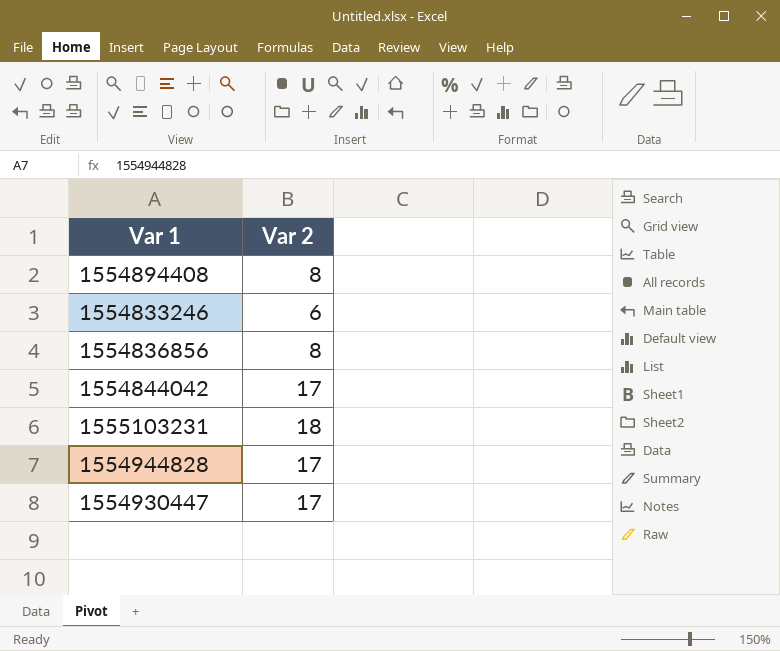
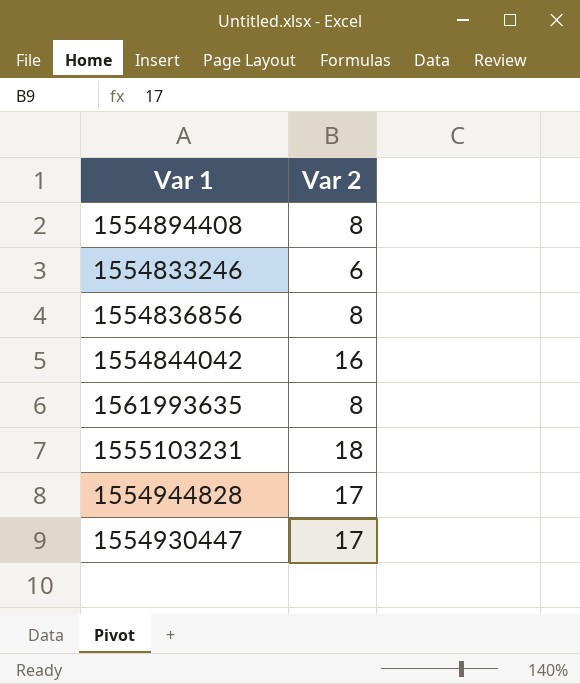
1554844042 | Var 2: 17 -> 16
row 1561993635: none -> 8

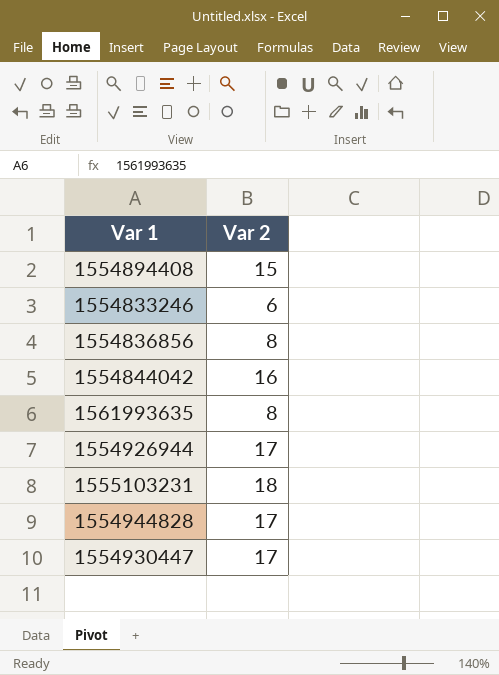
1554894408 | Var 2: 8 -> 15
row 1554926944: none -> 17

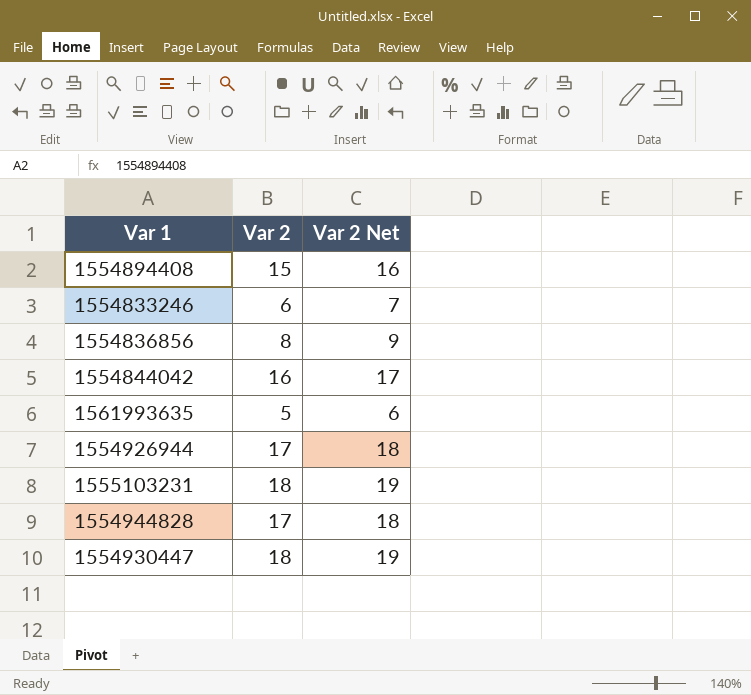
column Var 2 Net | formula: none -> [Var 2] + 1
1561993635 | Var 2: 8 -> 5
1554930447 | Var 2: 17 -> 18

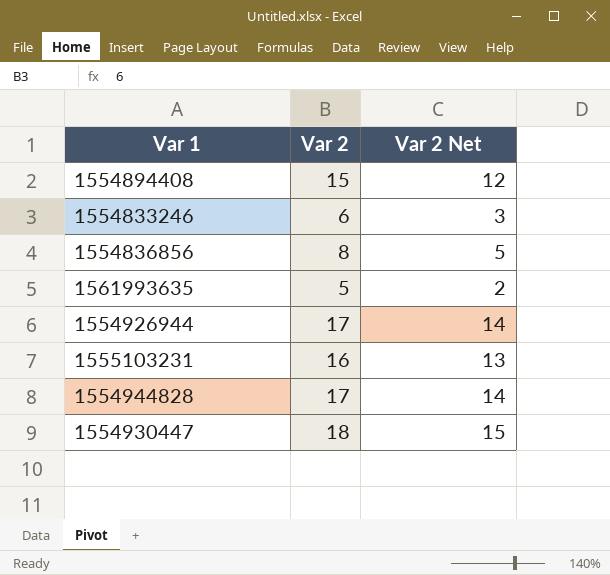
column Var 2 Net | formula: [Var 2] + 1 -> [Var 2] - 3
row 1554844042: 16 | 17 -> none
1555103231 | Var 2: 18 -> 16

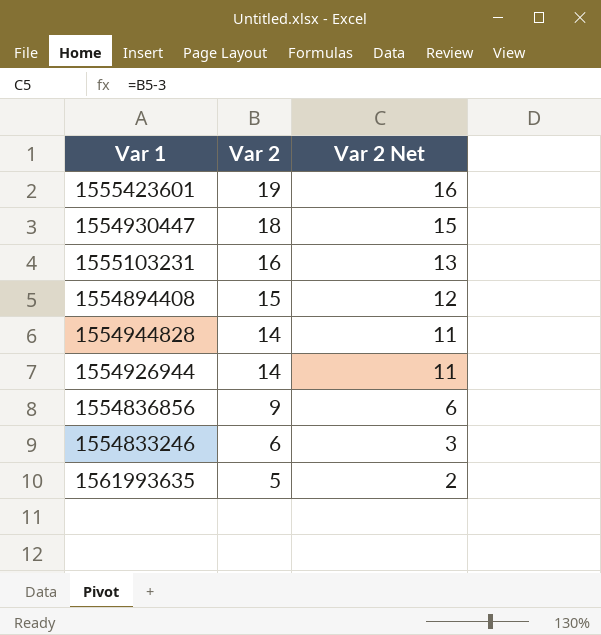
row order: none -> Var 2 descending
row 1555423601: none -> 19 | 16
1554944828 | Var 2: 17 -> 14
1554944828 | Var 2 Net: 14 -> 11
1554926944 | Var 2: 17 -> 14
1554926944 | Var 2 Net: 14 -> 11
1554836856 | Var 2: 8 -> 9
1554836856 | Var 2 Net: 5 -> 6

